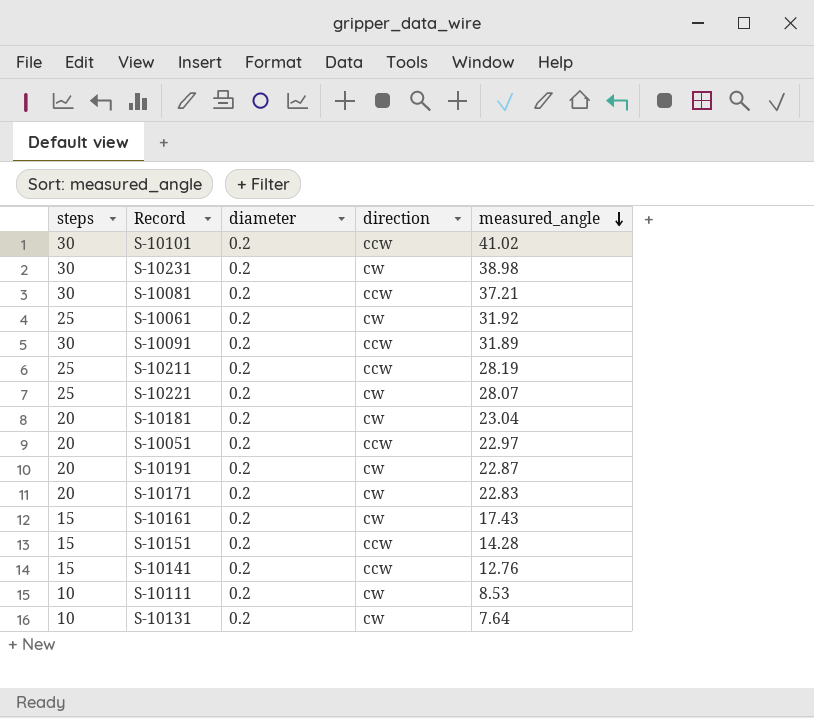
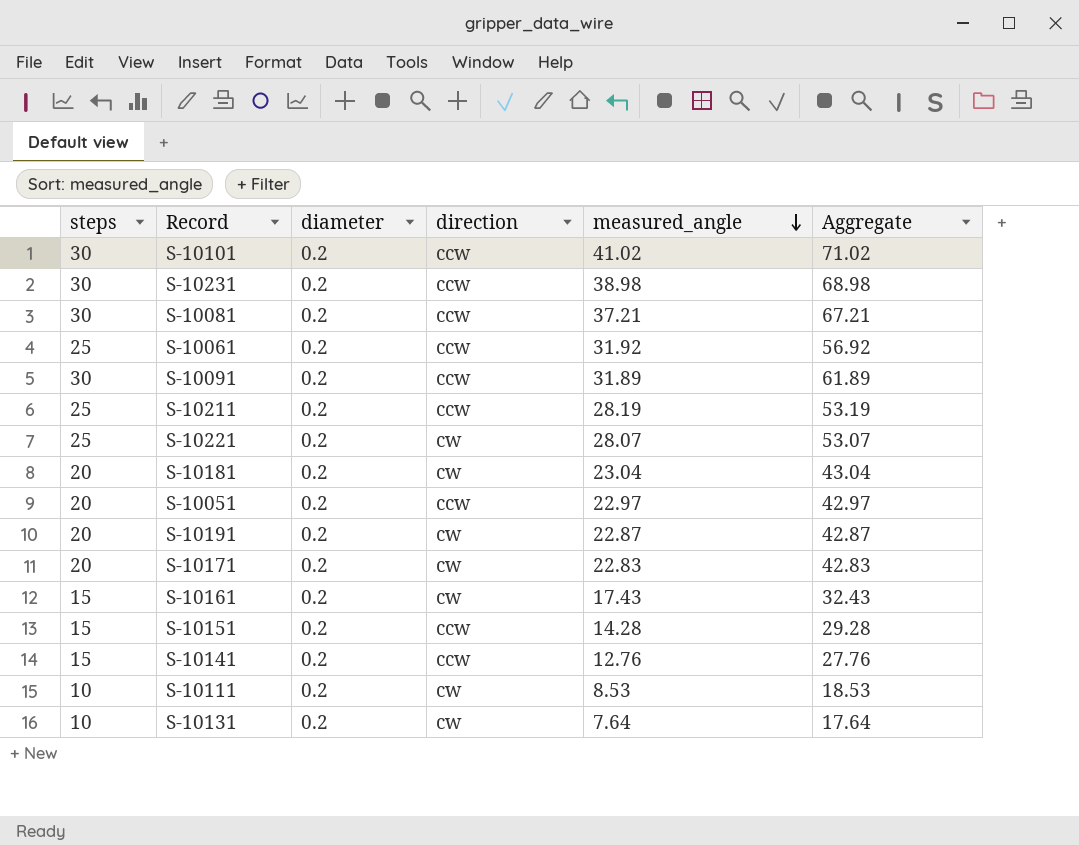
column Aggregate | formula: none -> [steps] + [measured_angle]
S-10231 | direction: cw -> ccw
S-10061 | direction: cw -> ccw

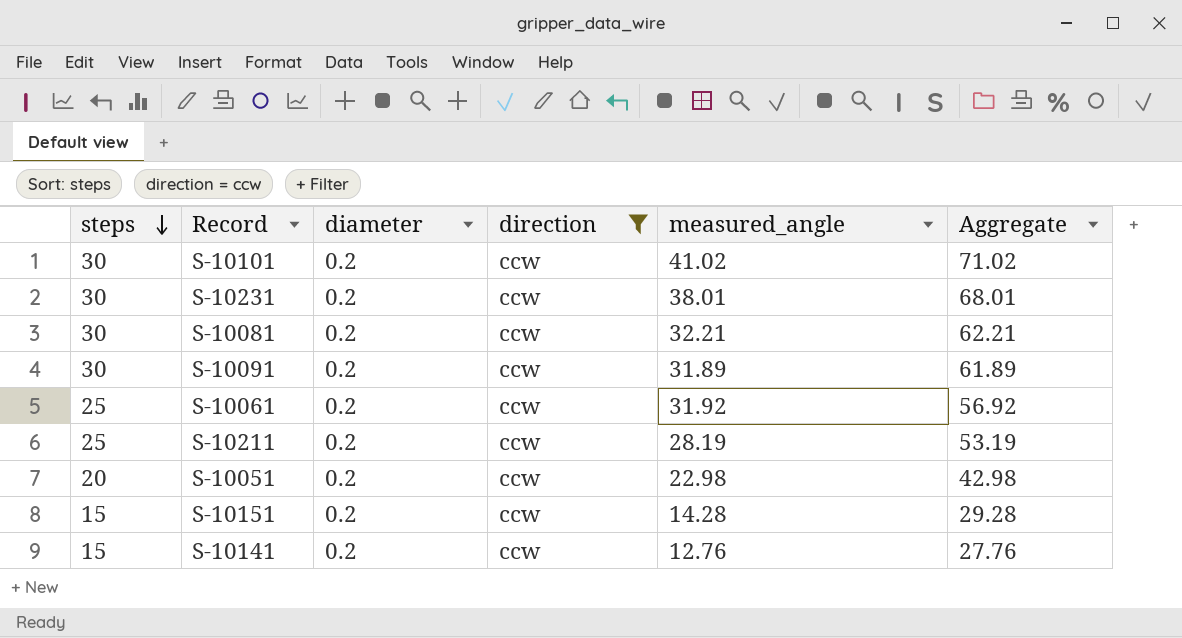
filter: none -> direction = ccw
row order: measured_angle descending -> steps descending
S-10231 | measured_angle: 38.98 -> 38.01
S-10231 | Aggregate: 68.98 -> 68.01
S-10081 | measured_angle: 37.21 -> 32.21
S-10081 | Aggregate: 67.21 -> 62.21
S-10051 | measured_angle: 22.97 -> 22.98
S-10051 | Aggregate: 42.97 -> 42.98

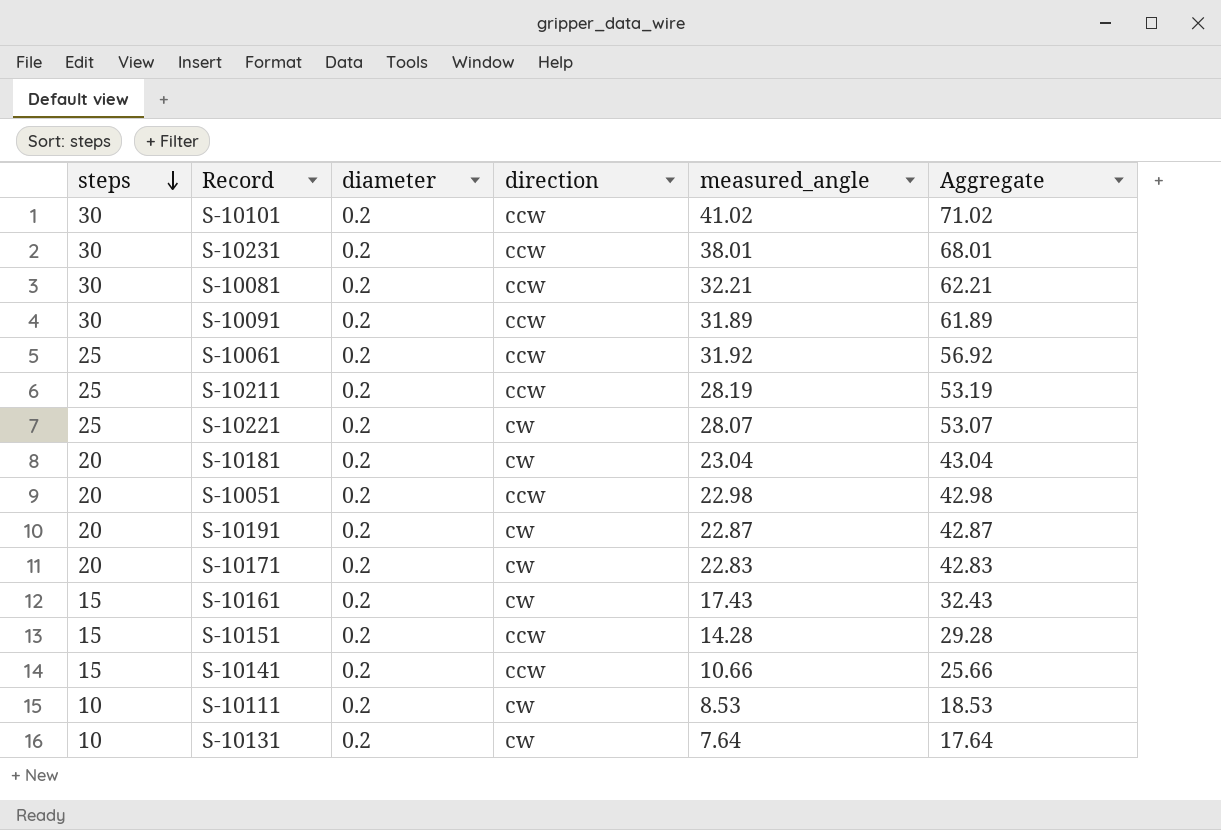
filter: direction = ccw -> none
S-10141 | measured_angle: 12.76 -> 10.66
S-10141 | Aggregate: 27.76 -> 25.66

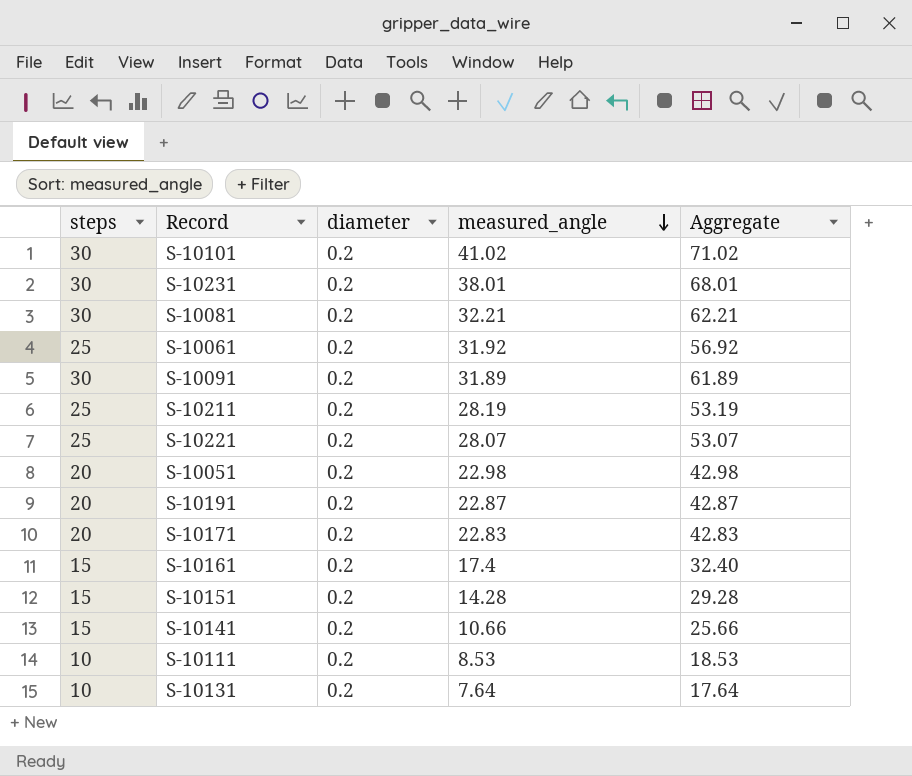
row order: steps descending -> measured_angle descending
column direction | position: 4 -> none
row S-10181: 20 | 0.2 | cw | 23.04 | 43.04 -> none
S-10161 | measured_angle: 17.43 -> 17.4
S-10161 | Aggregate: 32.43 -> 32.40

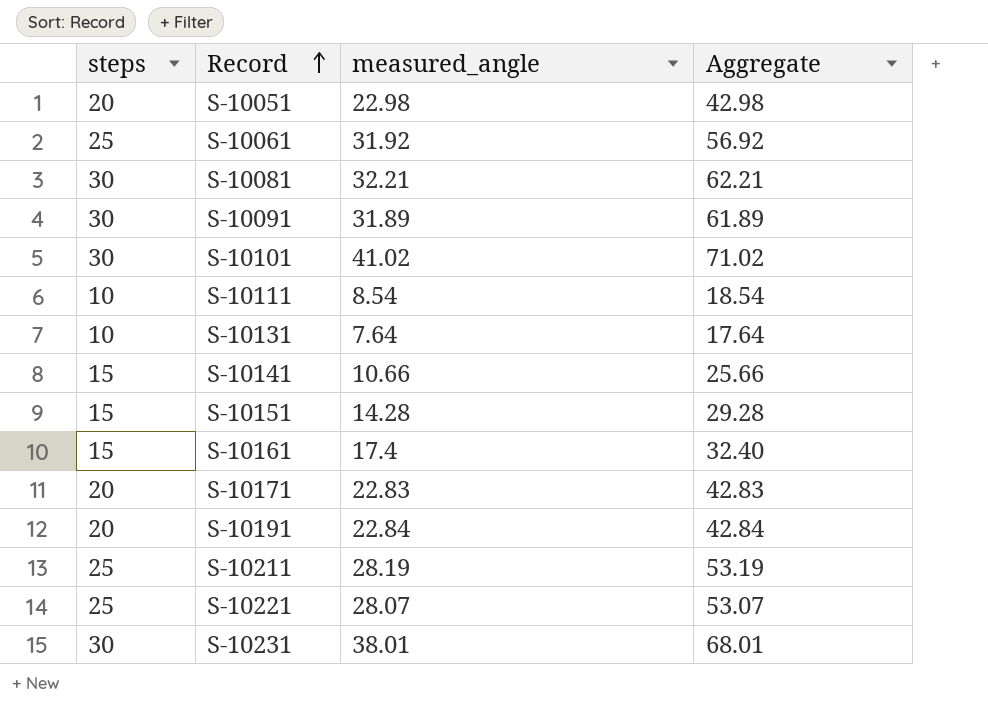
row order: measured_angle descending -> Record ascending
column diameter | position: 3 -> none
S-10111 | measured_angle: 8.53 -> 8.54
S-10111 | Aggregate: 18.53 -> 18.54
S-10191 | measured_angle: 22.87 -> 22.84
S-10191 | Aggregate: 42.87 -> 42.84

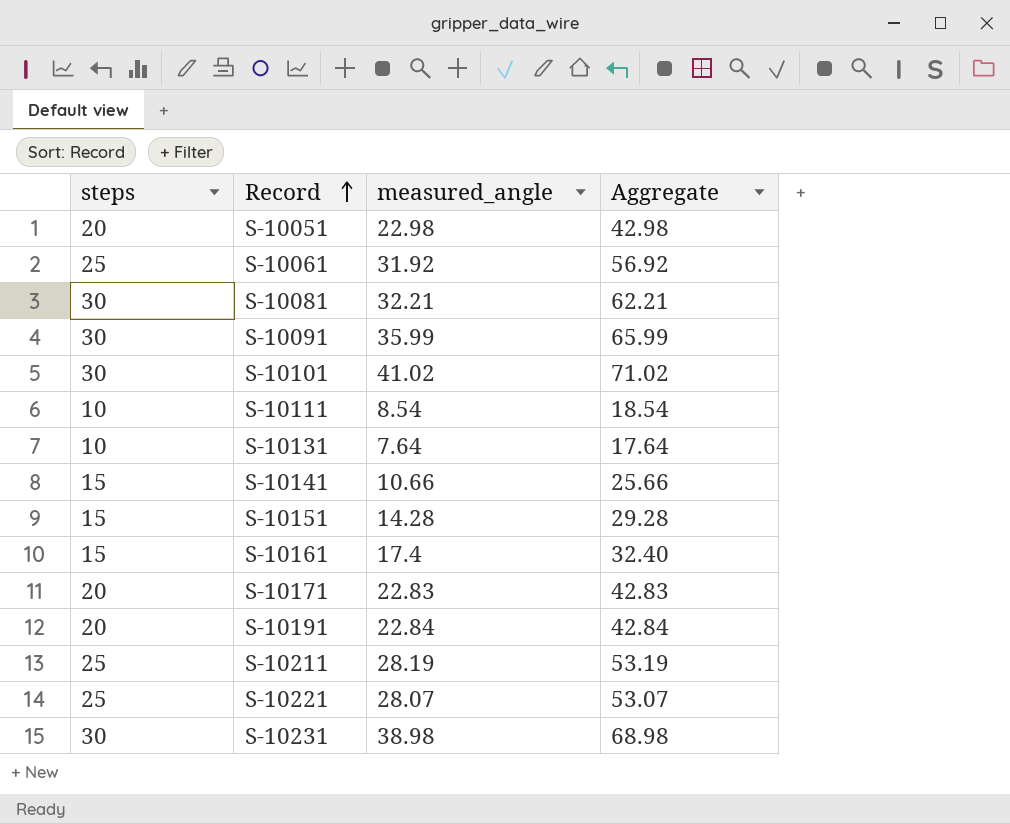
S-10091 | measured_angle: 31.89 -> 35.99
S-10091 | Aggregate: 61.89 -> 65.99
S-10231 | measured_angle: 38.01 -> 38.98
S-10231 | Aggregate: 68.01 -> 68.98

